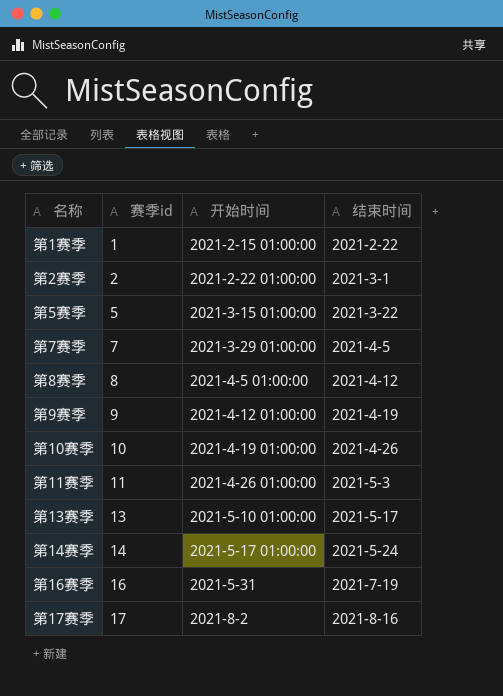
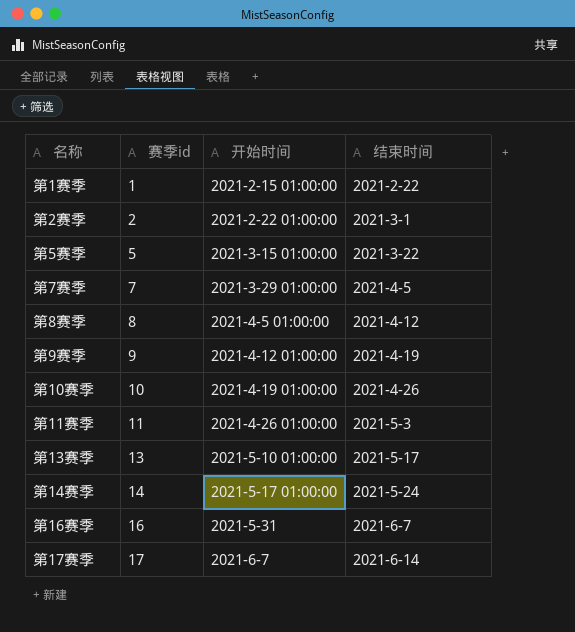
第16赛季 | 结束时间: 2021-7-19 -> 2021-6-7
第17赛季 | 开始时间: 2021-8-2 -> 2021-6-7
第17赛季 | 结束时间: 2021-8-16 -> 2021-6-14

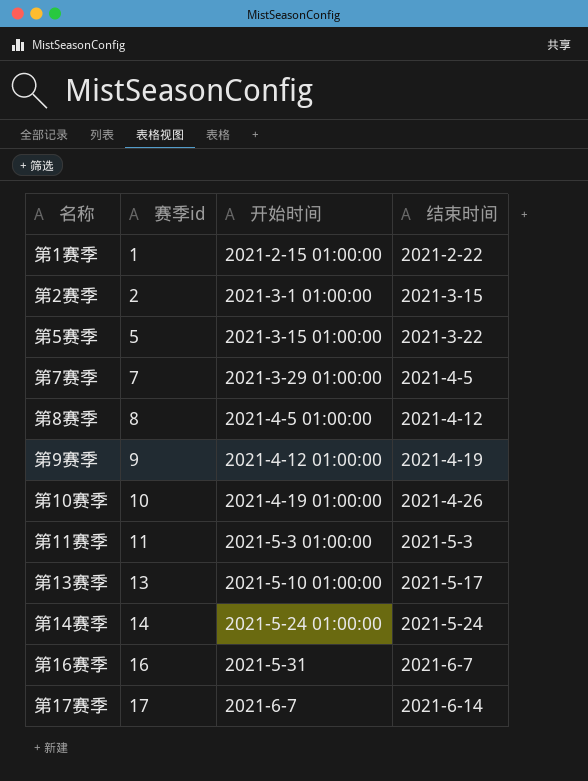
第2赛季 | 开始时间: 2021-2-22 01:00:00 -> 2021-3-1 01:00:00
第2赛季 | 结束时间: 2021-3-1 -> 2021-3-15
第11赛季 | 开始时间: 2021-4-26 01:00:00 -> 2021-5-3 01:00:00
第14赛季 | 开始时间: 2021-5-17 01:00:00 -> 2021-5-24 01:00:00

